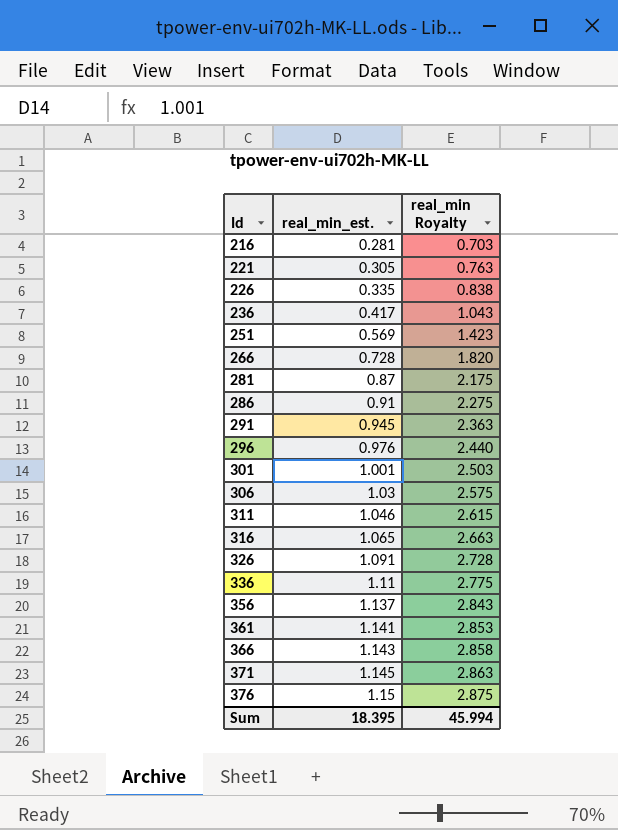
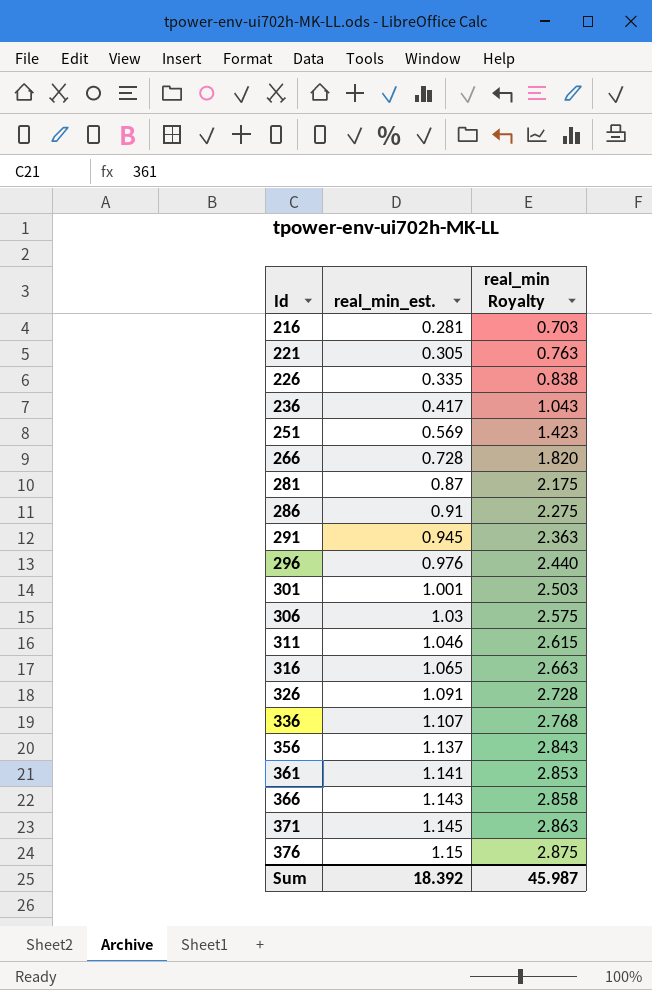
336 | real_min_est.: 1.11 -> 1.107
336 | real_min Royalty: 2.775 -> 2.768
Sum | real_min_est.: 18.395 -> 18.392
Sum | real_min Royalty: 45.994 -> 45.987

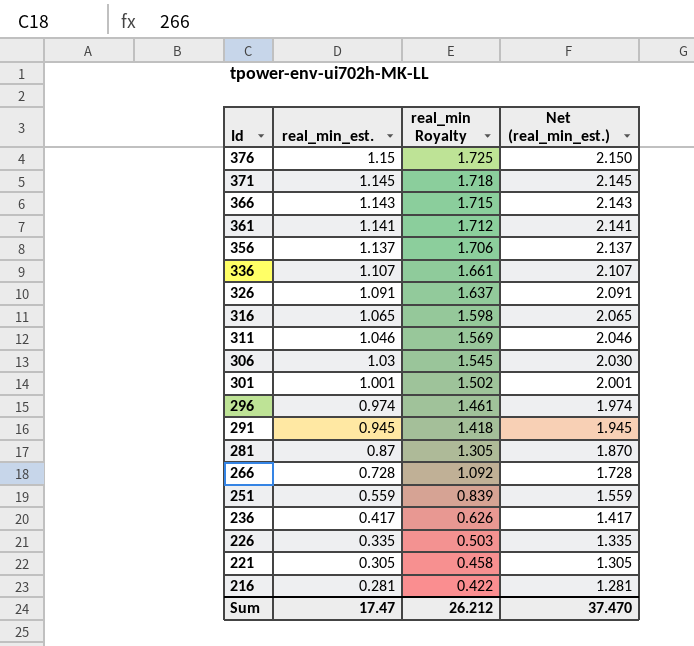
row order: Id ascending -> Id descending
column real_min Royalty | formula: [real_min_est.] * 2.5 -> [real_min_est.] * 1.5
column Net (real_min_est.) | formula: none -> [real_min_est.] + 1
row 286: 0.91 | 2.275 -> none
296 | real_min_est.: 0.976 -> 0.974
251 | real_min_est.: 0.569 -> 0.559
Sum | real_min_est.: 18.392 -> 17.47
Sum | real_min Royalty: 45.987 -> 26.212

